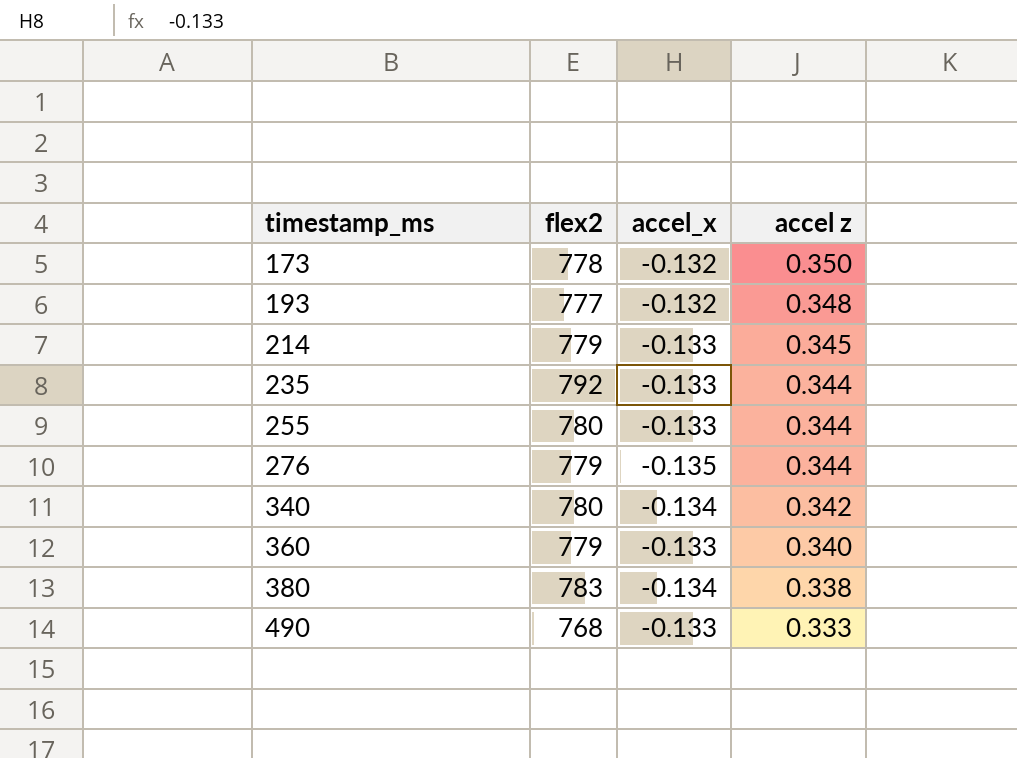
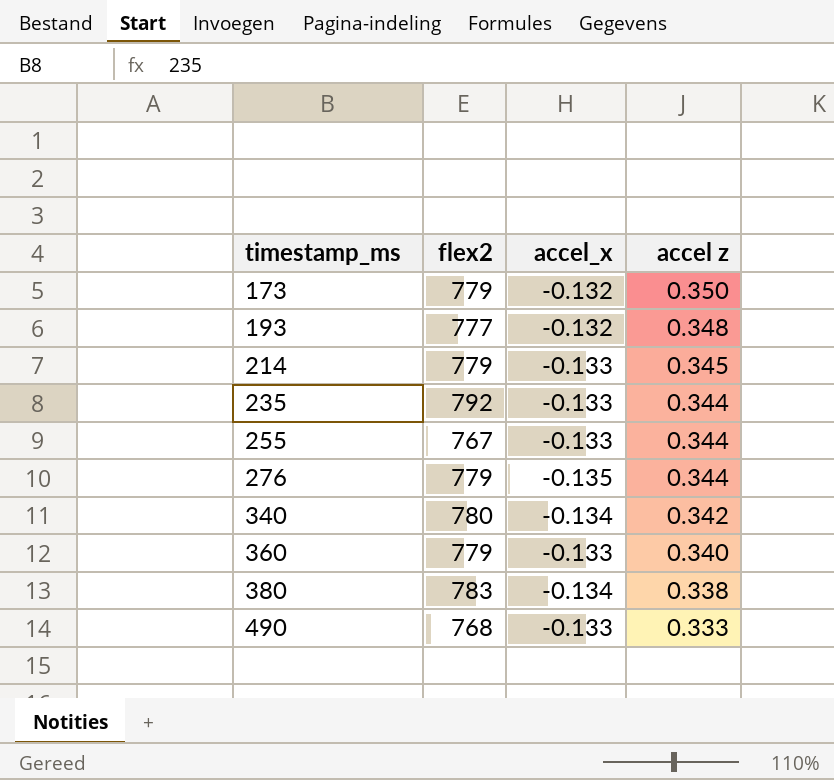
173 | flex2: 778 -> 779
255 | flex2: 780 -> 767

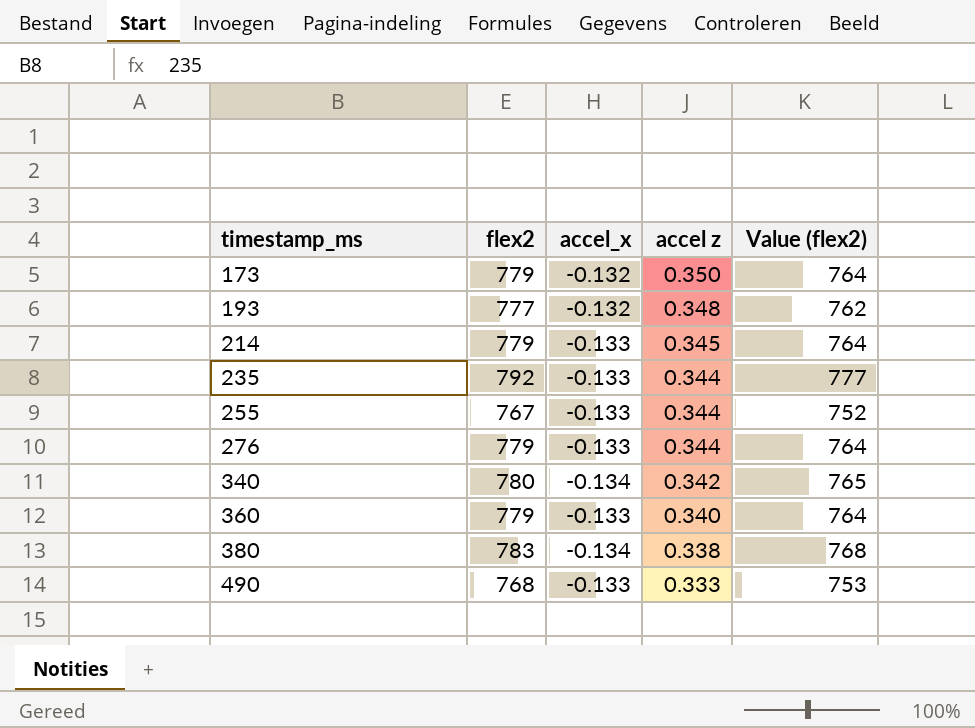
column Value (flex2) | formula: none -> [flex2] - 15
276 | accel_x: -0.135 -> -0.133

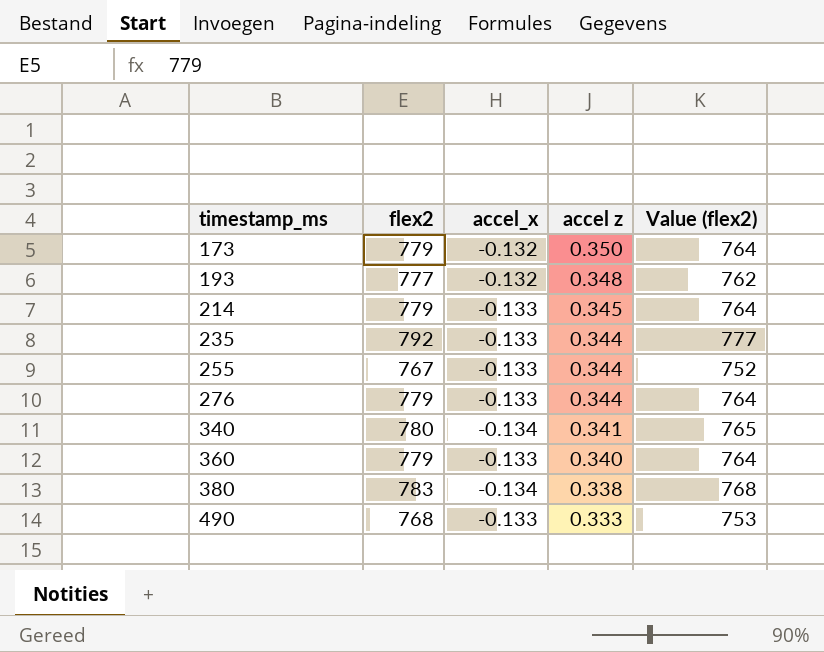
340 | accel z: 0.342 -> 0.341

